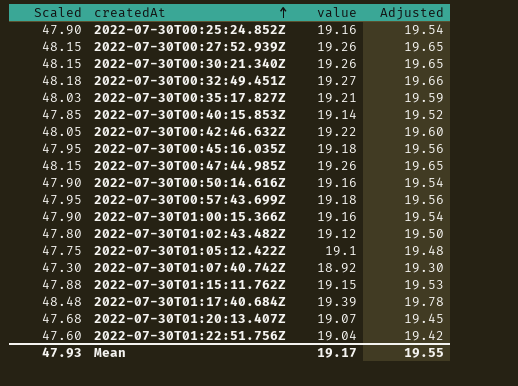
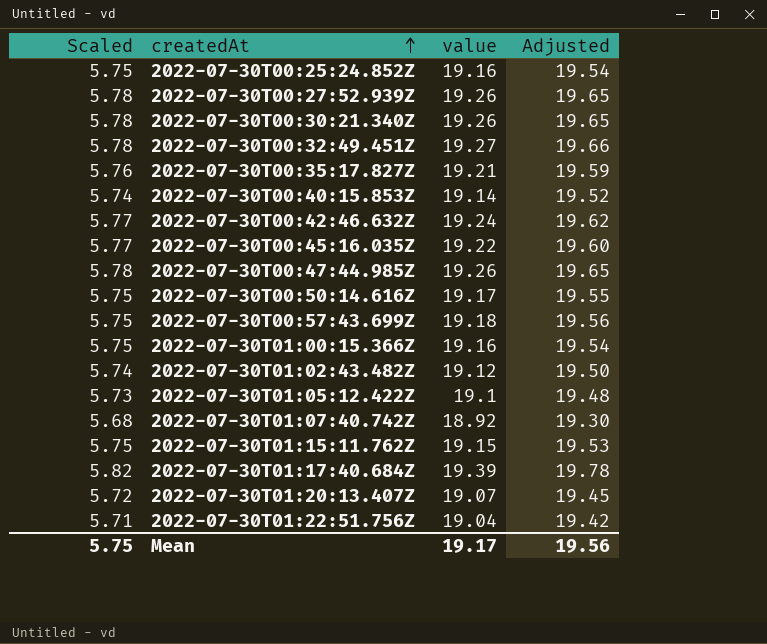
column Scaled | formula: [value] * 2.5 -> [value] * 0.3
2022-07-30T00:42:46.632Z | value: 19.22 -> 19.24
2022-07-30T00:42:46.632Z | Adjusted: 19.60 -> 19.62
2022-07-30T00:45:16.035Z | value: 19.18 -> 19.22
2022-07-30T00:45:16.035Z | Adjusted: 19.56 -> 19.60
2022-07-30T00:50:14.616Z | value: 19.16 -> 19.17
2022-07-30T00:50:14.616Z | Adjusted: 19.54 -> 19.55
Mean | Scaled: 47.93 -> 5.75
Mean | Adjusted: 19.55 -> 19.56

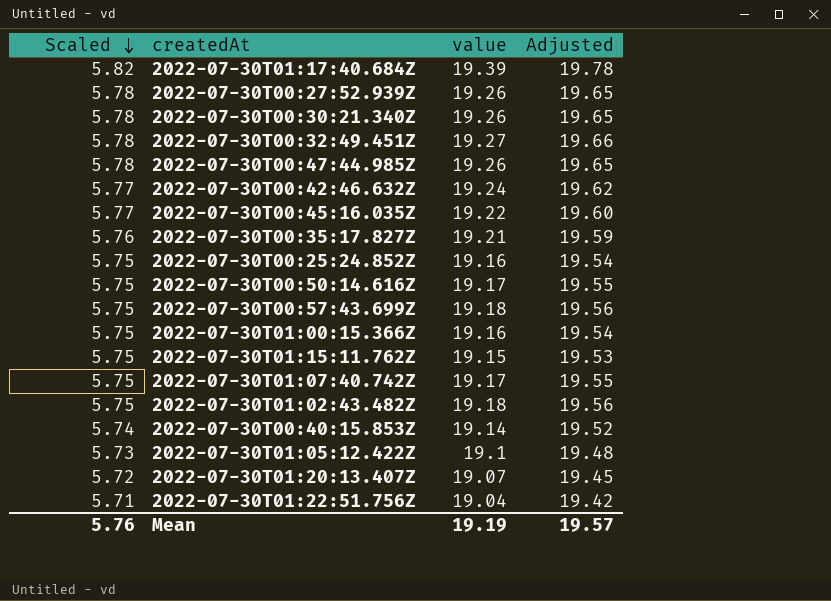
row order: createdAt ascending -> Scaled descending
2022-07-30T01:07:40.742Z | Scaled: 5.68 -> 5.75
2022-07-30T01:07:40.742Z | value: 18.92 -> 19.17
2022-07-30T01:07:40.742Z | Adjusted: 19.30 -> 19.55
2022-07-30T01:02:43.482Z | Scaled: 5.74 -> 5.75
2022-07-30T01:02:43.482Z | value: 19.12 -> 19.18
2022-07-30T01:02:43.482Z | Adjusted: 19.50 -> 19.56
Mean | Scaled: 5.75 -> 5.76
Mean | value: 19.17 -> 19.19
Mean | Adjusted: 19.56 -> 19.57

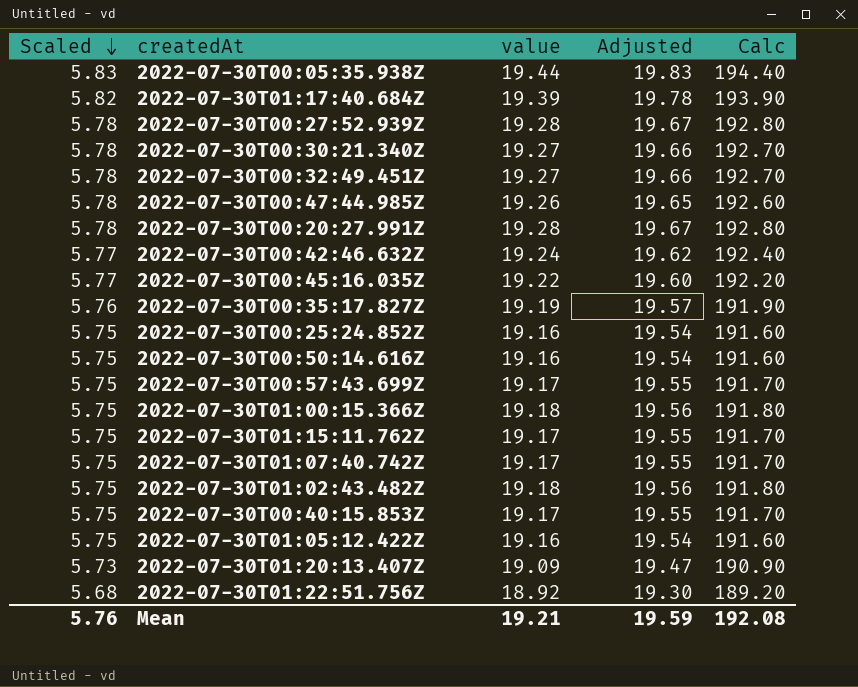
column Calc | formula: none -> [value] * 10
row 2022-07-30T00:05:35.938Z: none -> 5.83 | 19.44 | 19.83 | 194.40
2022-07-30T00:27:52.939Z | value: 19.26 -> 19.28
2022-07-30T00:27:52.939Z | Adjusted: 19.65 -> 19.67
2022-07-30T00:30:21.340Z | value: 19.26 -> 19.27
2022-07-30T00:30:21.340Z | Adjusted: 19.65 -> 19.66
row 2022-07-30T00:20:27.991Z: none -> 5.78 | 19.28 | 19.67 | 192.80
2022-07-30T00:35:17.827Z | value: 19.21 -> 19.19
2022-07-30T00:35:17.827Z | Adjusted: 19.59 -> 19.57
2022-07-30T00:50:14.616Z | value: 19.17 -> 19.16
2022-07-30T00:50:14.616Z | Adjusted: 19.55 -> 19.54
2022-07-30T00:57:43.699Z | value: 19.18 -> 19.17
2022-07-30T00:57:43.699Z | Adjusted: 19.56 -> 19.55
2022-07-30T01:00:15.366Z | value: 19.16 -> 19.18
2022-07-30T01:00:15.366Z | Adjusted: 19.54 -> 19.56
2022-07-30T01:15:11.762Z | value: 19.15 -> 19.17
2022-07-30T01:15:11.762Z | Adjusted: 19.53 -> 19.55
2022-07-30T00:40:15.853Z | Scaled: 5.74 -> 5.75
2022-07-30T00:40:15.853Z | value: 19.14 -> 19.17
2022-07-30T00:40:15.853Z | Adjusted: 19.52 -> 19.55
2022-07-30T01:05:12.422Z | Scaled: 5.73 -> 5.75
2022-07-30T01:05:12.422Z | value: 19.1 -> 19.16
2022-07-30T01:05:12.422Z | Adjusted: 19.48 -> 19.54
2022-07-30T01:20:13.407Z | Scaled: 5.72 -> 5.73
2022-07-30T01:20:13.407Z | value: 19.07 -> 19.09
2022-07-30T01:20:13.407Z | Adjusted: 19.45 -> 19.47
2022-07-30T01:22:51.756Z | Scaled: 5.71 -> 5.68
2022-07-30T01:22:51.756Z | value: 19.04 -> 18.92
2022-07-30T01:22:51.756Z | Adjusted: 19.42 -> 19.30
Mean | value: 19.19 -> 19.21
Mean | Adjusted: 19.57 -> 19.59

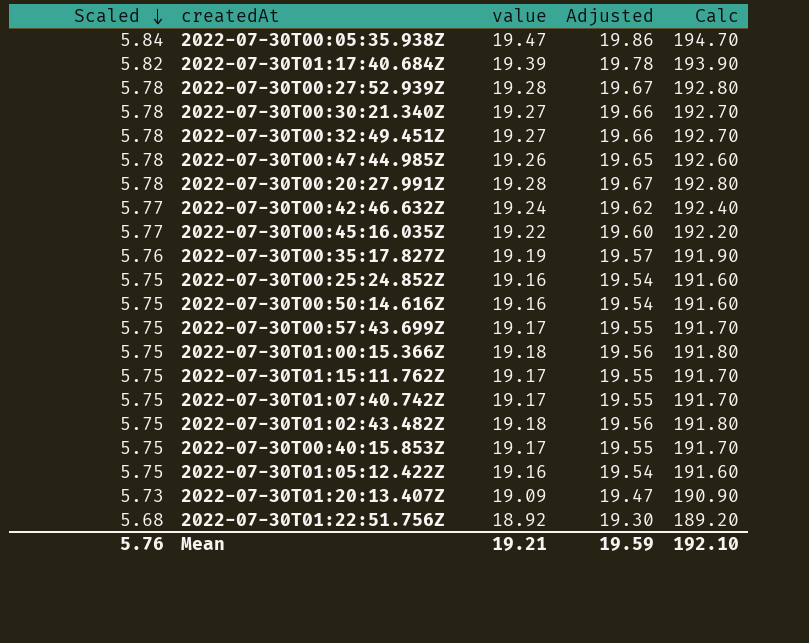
2022-07-30T00:05:35.938Z | Scaled: 5.83 -> 5.84
2022-07-30T00:05:35.938Z | value: 19.44 -> 19.47
2022-07-30T00:05:35.938Z | Adjusted: 19.83 -> 19.86
2022-07-30T00:05:35.938Z | Calc: 194.40 -> 194.70
Mean | Calc: 192.08 -> 192.10

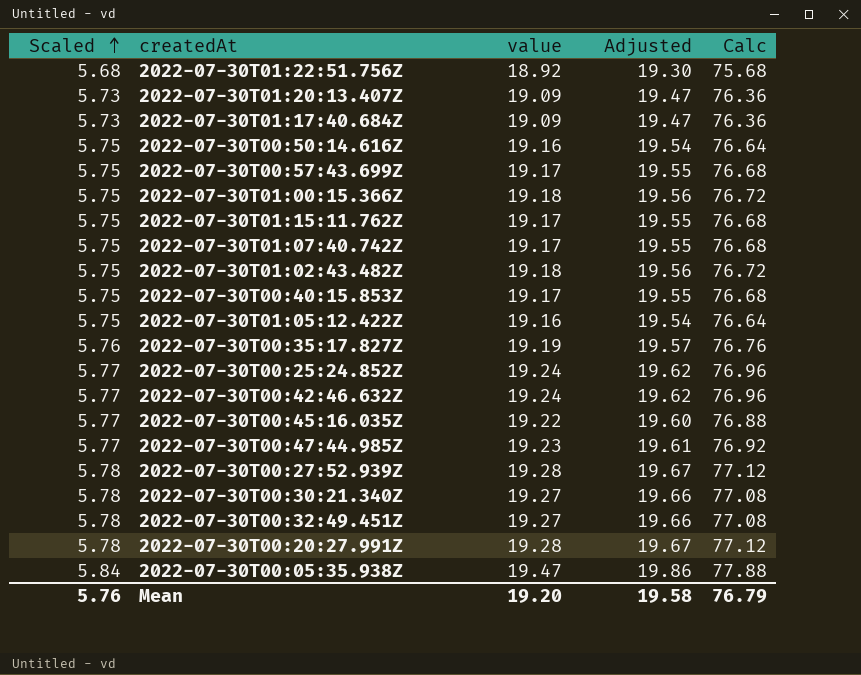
row order: Scaled descending -> Scaled ascending
column Calc | formula: [value] * 10 -> [value] * 4
2022-07-30T01:17:40.684Z | Scaled: 5.82 -> 5.73
2022-07-30T01:17:40.684Z | value: 19.39 -> 19.09
2022-07-30T01:17:40.684Z | Adjusted: 19.78 -> 19.47
2022-07-30T00:25:24.852Z | Scaled: 5.75 -> 5.77
2022-07-30T00:25:24.852Z | value: 19.16 -> 19.24
2022-07-30T00:25:24.852Z | Adjusted: 19.54 -> 19.62
2022-07-30T00:47:44.985Z | Scaled: 5.78 -> 5.77
2022-07-30T00:47:44.985Z | value: 19.26 -> 19.23
2022-07-30T00:47:44.985Z | Adjusted: 19.65 -> 19.61
Mean | value: 19.21 -> 19.20
Mean | Adjusted: 19.59 -> 19.58
Mean | Calc: 192.10 -> 76.79

